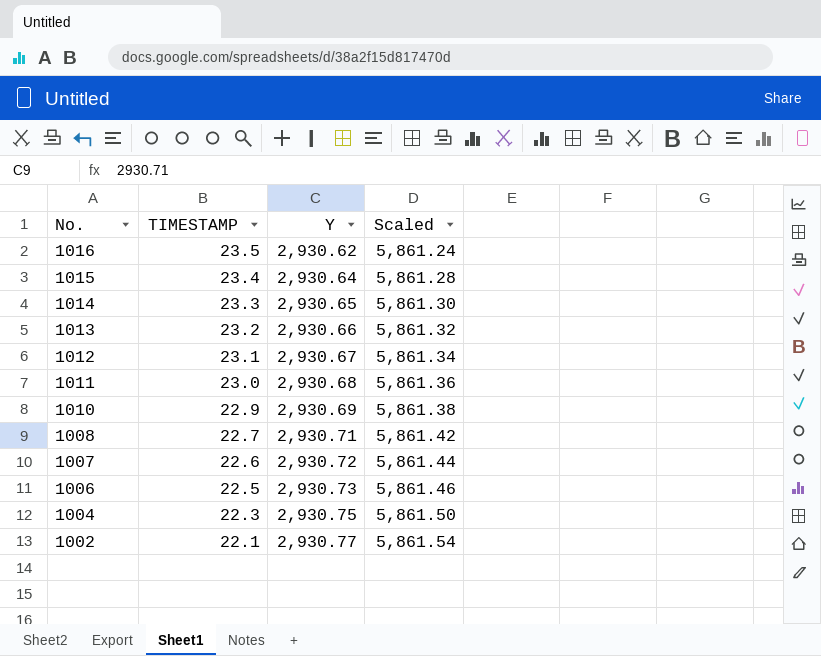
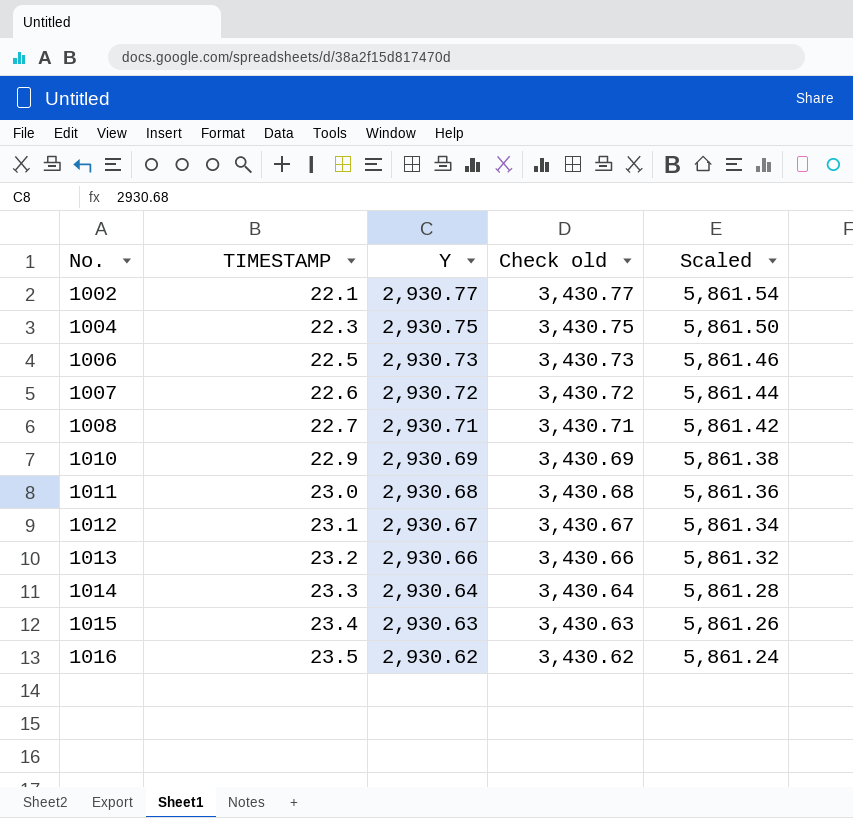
row order: No. descending -> No. ascending
column Check old | formula: none -> [Y] + 500
1014 | Y: 2,930.65 -> 2,930.64
1014 | Scaled: 5,861.30 -> 5,861.28
1015 | Y: 2,930.64 -> 2,930.63
1015 | Scaled: 5,861.28 -> 5,861.26

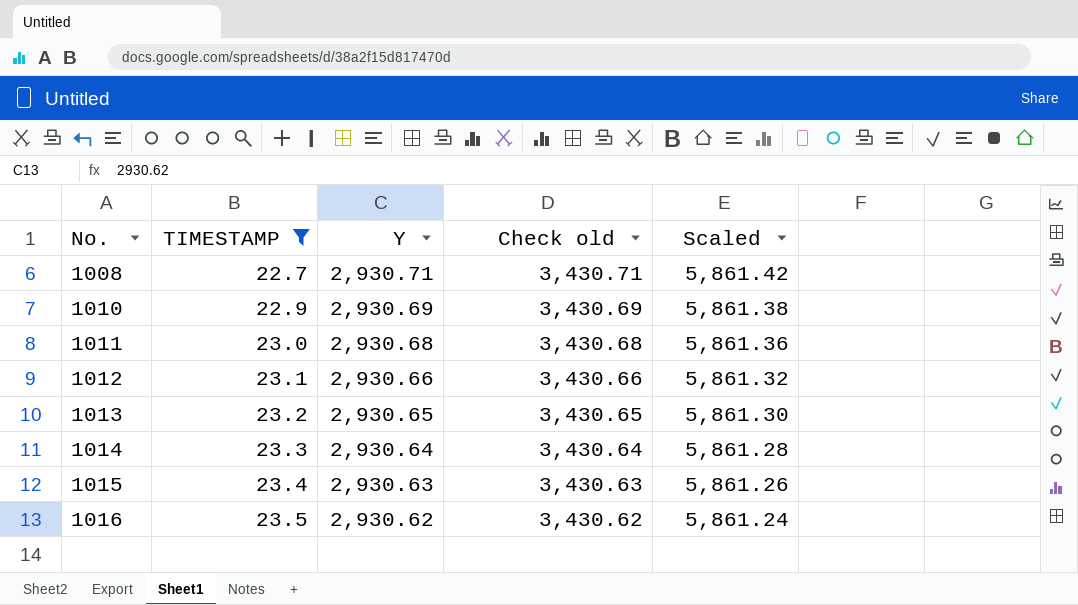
filter: none -> TIMESTAMP >= 22.7
1012 | Y: 2,930.67 -> 2,930.66
1012 | Check old: 3,430.67 -> 3,430.66
1012 | Scaled: 5,861.34 -> 5,861.32
1013 | Y: 2,930.66 -> 2,930.65
1013 | Check old: 3,430.66 -> 3,430.65
1013 | Scaled: 5,861.32 -> 5,861.30

